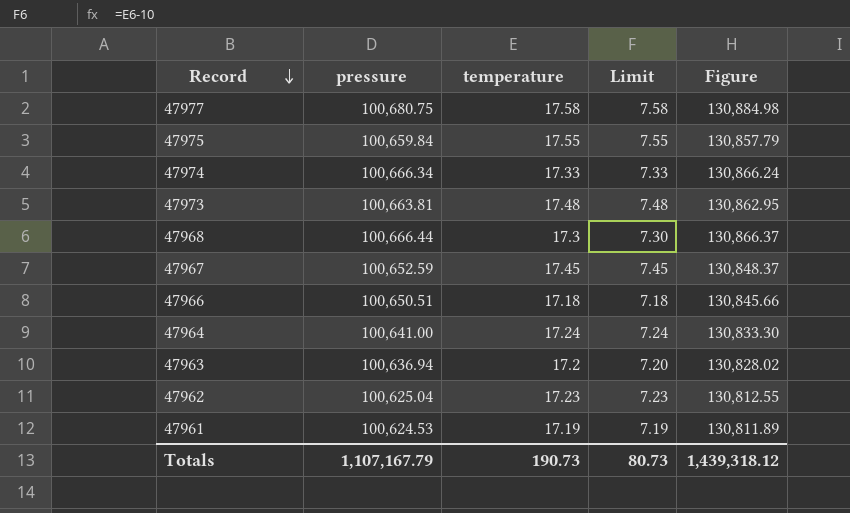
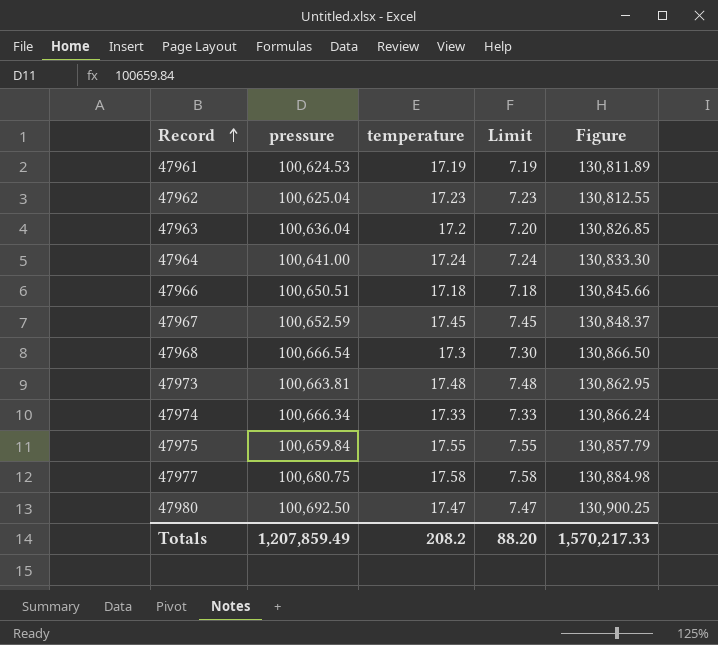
row order: Record descending -> Record ascending
47963 | pressure: 100,636.94 -> 100,636.04
47963 | Figure: 130,828.02 -> 130,826.85
47968 | pressure: 100,666.44 -> 100,666.54
47968 | Figure: 130,866.37 -> 130,866.50
row 47980: none -> 100,692.50 | 17.47 | 7.47 | 130,900.25
Totals | pressure: 1,107,167.79 -> 1,207,859.49
Totals | temperature: 190.73 -> 208.2
Totals | Limit: 80.73 -> 88.20
Totals | Figure: 1,439,318.12 -> 1,570,217.33

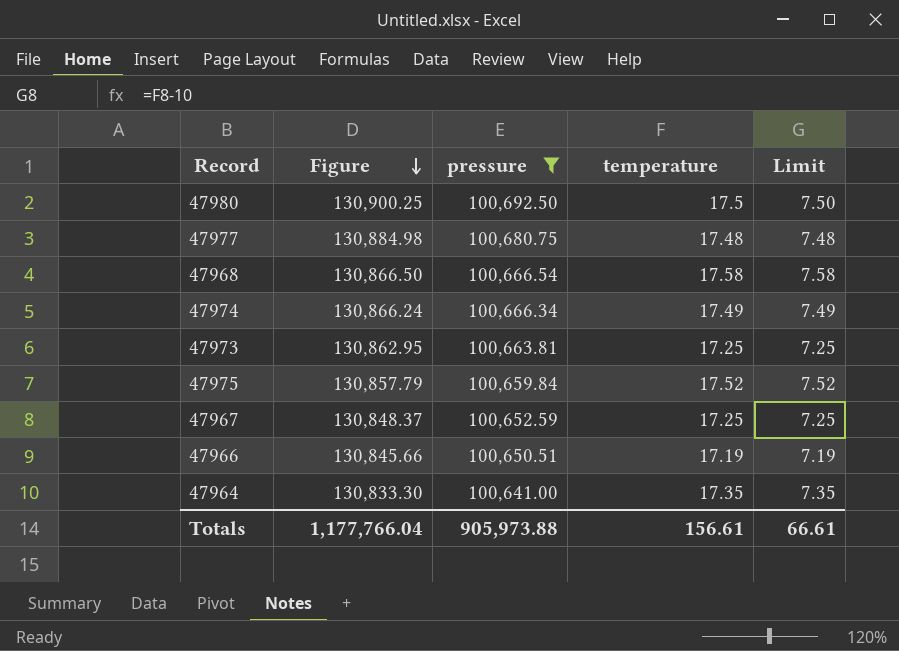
filter: none -> pressure >= 100,641.00
row order: Record ascending -> Figure descending
column Figure | position: 5 -> 2
47980 | temperature: 17.47 -> 17.5
47980 | Limit: 7.47 -> 7.50
47977 | temperature: 17.58 -> 17.48
47977 | Limit: 7.58 -> 7.48
47968 | temperature: 17.3 -> 17.58
47968 | Limit: 7.30 -> 7.58
47974 | temperature: 17.33 -> 17.49
47974 | Limit: 7.33 -> 7.49
47973 | temperature: 17.48 -> 17.25
47973 | Limit: 7.48 -> 7.25
47975 | temperature: 17.55 -> 17.52
47975 | Limit: 7.55 -> 7.52
47967 | temperature: 17.45 -> 17.25
47967 | Limit: 7.45 -> 7.25
47966 | temperature: 17.18 -> 17.19
47966 | Limit: 7.18 -> 7.19
47964 | temperature: 17.24 -> 17.35
47964 | Limit: 7.24 -> 7.35
Totals | Figure: 1,570,217.33 -> 1,177,766.04
Totals | pressure: 1,207,859.49 -> 905,973.88
Totals | temperature: 208.2 -> 156.61
Totals | Limit: 88.20 -> 66.61

